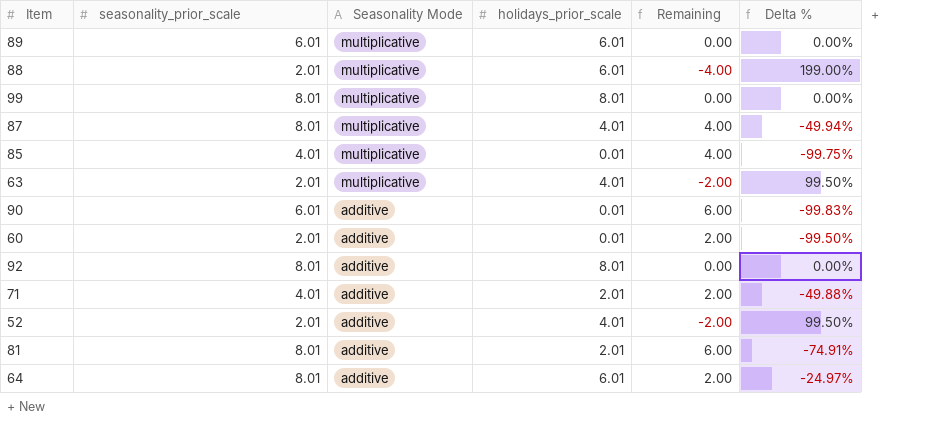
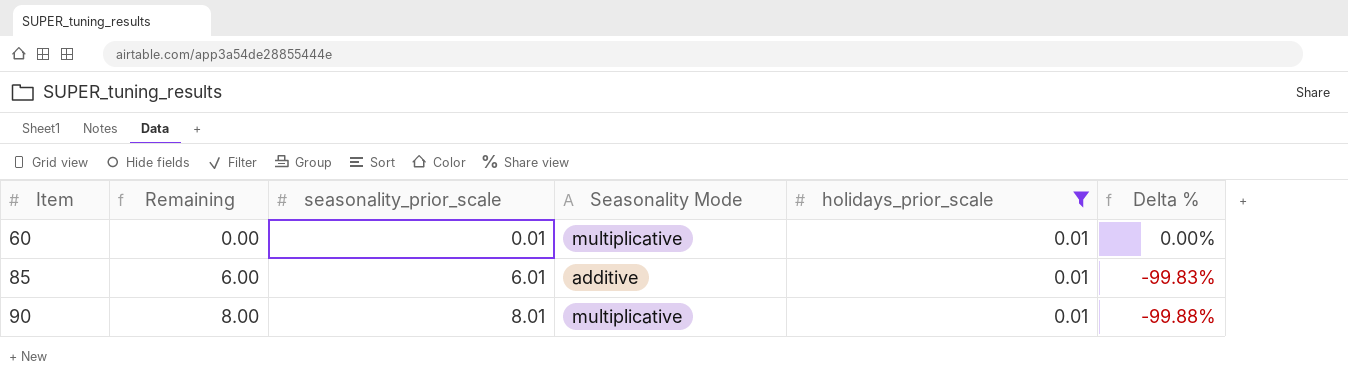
filter: none -> holidays_prior_scale = 0.01
row order: Seasonality Mode descending -> Item ascending
column Remaining | position: 5 -> 2
60 | Remaining: 2.00 -> 0.00
60 | seasonality_prior_scale: 2.01 -> 0.01
60 | Seasonality Mode: additive -> multiplicative
60 | Delta %: -99.50% -> 0.00%
85 | Remaining: 4.00 -> 6.00
85 | seasonality_prior_scale: 4.01 -> 6.01
85 | Seasonality Mode: multiplicative -> additive
85 | Delta %: -99.75% -> -99.83%
90 | Remaining: 6.00 -> 8.00
90 | seasonality_prior_scale: 6.01 -> 8.01
90 | Seasonality Mode: additive -> multiplicative
90 | Delta %: -99.83% -> -99.88%

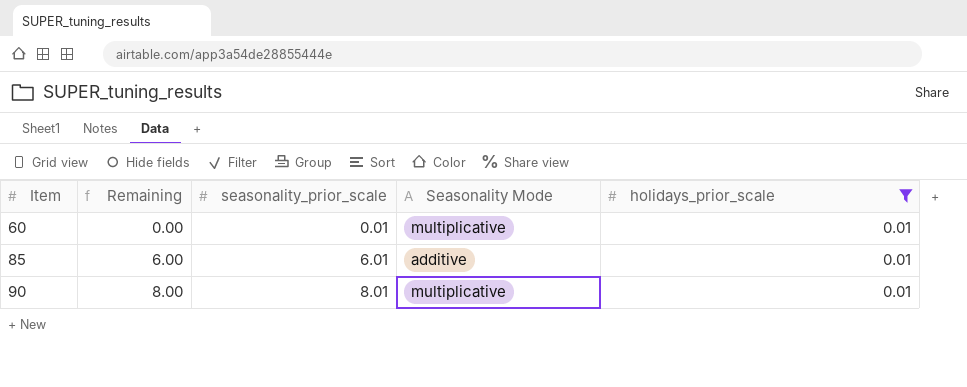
column Delta % | formula: ([holidays_prior_scale] - [seasonality_prior_scale]) / [seasonality_prior_scale] -> none

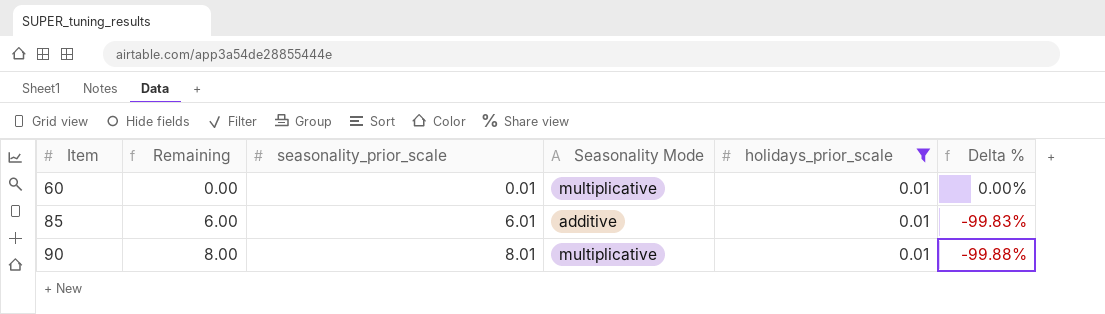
column Delta % | formula: none -> ([holidays_prior_scale] - [seasonality_prior_scale]) / [seasonality_prior_scale]

